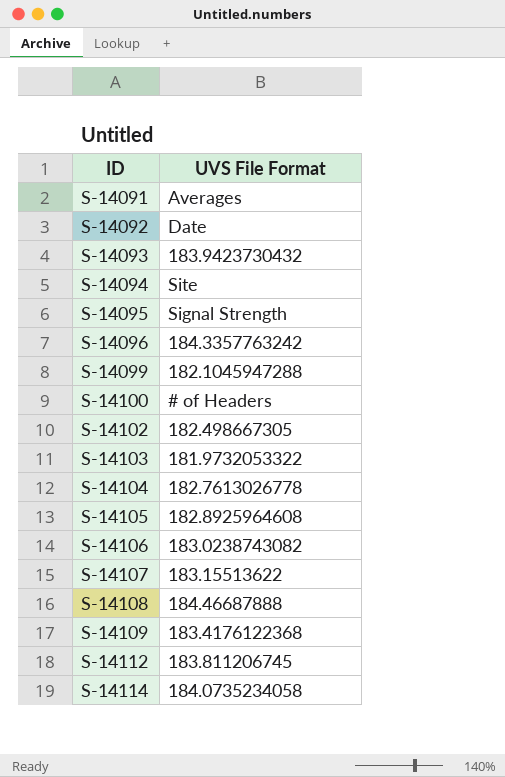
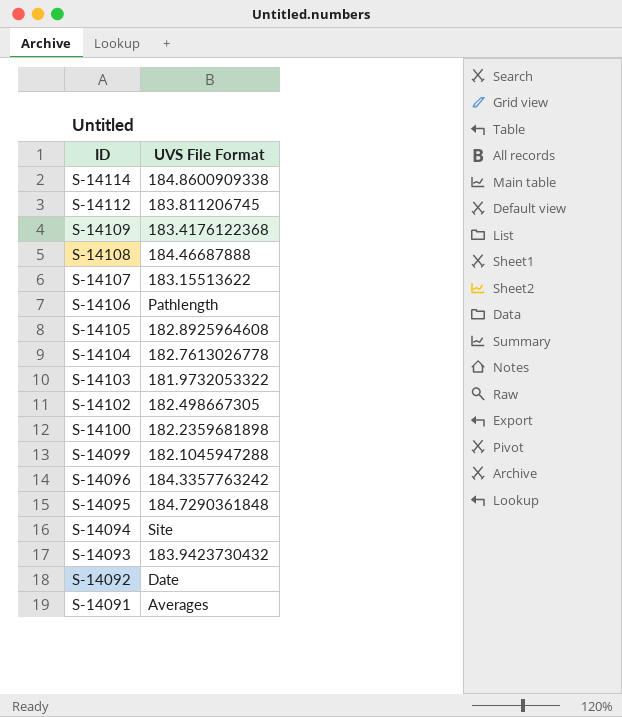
row order: ID ascending -> ID descending
S-14114 | UVS File Format: 184.0735234058 -> 184.8600909338
S-14106 | UVS File Format: 183.0238743082 -> Pathlength
S-14100 | UVS File Format: # of Headers -> 182.2359681898
S-14095 | UVS File Format: Signal Strength -> 184.7290361848

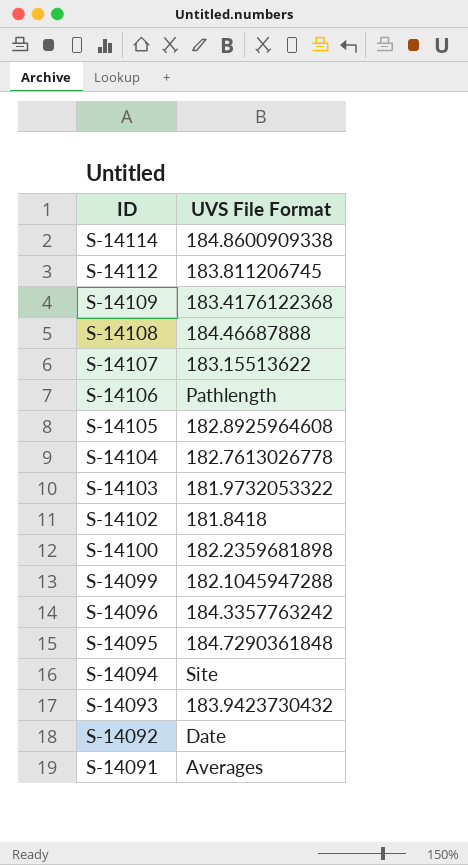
S-14102 | UVS File Format: 182.498667305 -> 181.8418

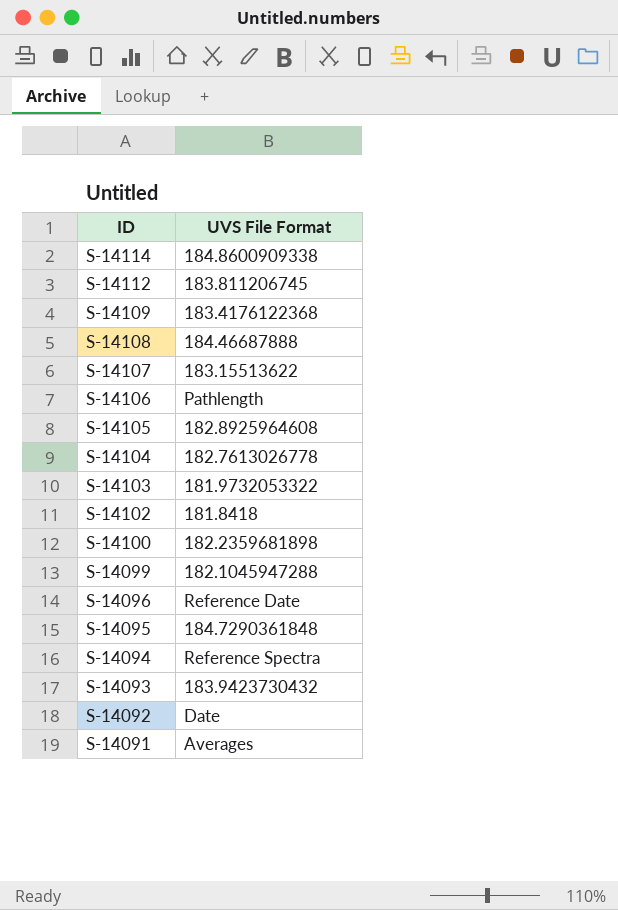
S-14096 | UVS File Format: 184.3357763242 -> Reference Date
S-14094 | UVS File Format: Site -> Reference Spectra

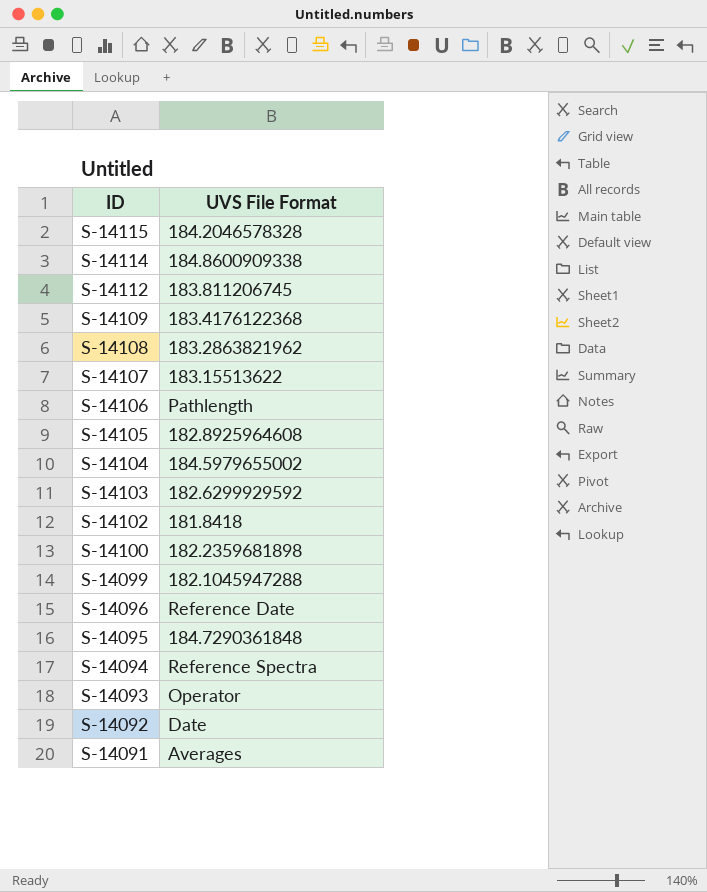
row S-14115: none -> 184.2046578328
S-14108 | UVS File Format: 184.46687888 -> 183.2863821962
S-14104 | UVS File Format: 182.7613026778 -> 184.5979655002
S-14103 | UVS File Format: 181.9732053322 -> 182.6299929592
S-14093 | UVS File Format: 183.9423730432 -> Operator

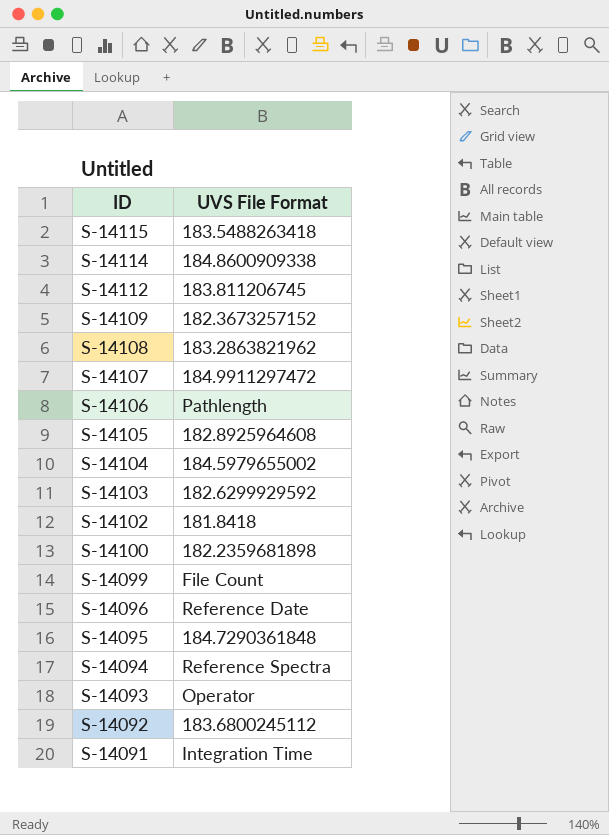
S-14115 | UVS File Format: 184.2046578328 -> 183.5488263418
S-14109 | UVS File Format: 183.4176122368 -> 182.3673257152
S-14107 | UVS File Format: 183.15513622 -> 184.9911297472
S-14099 | UVS File Format: 182.1045947288 -> File Count
S-14092 | UVS File Format: Date -> 183.6800245112
S-14091 | UVS File Format: Averages -> Integration Time

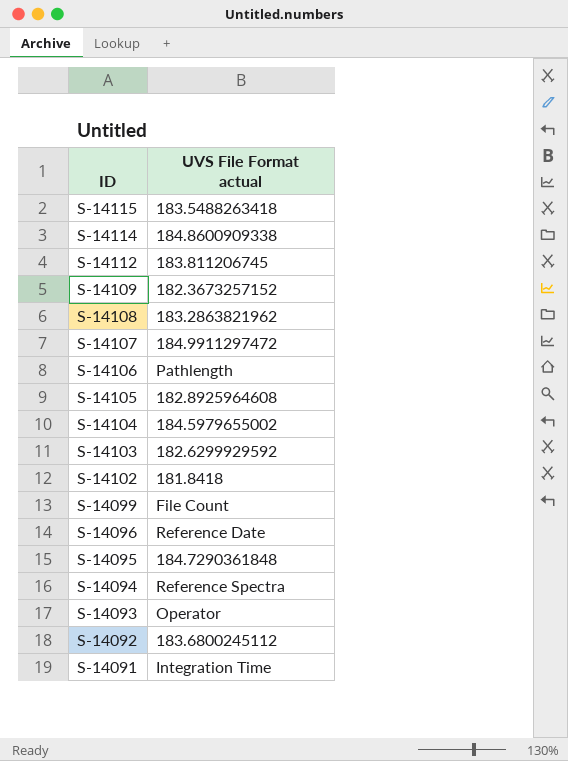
column name: UVS File Format -> UVS File Format actual
row S-14100: 182.2359681898 -> none

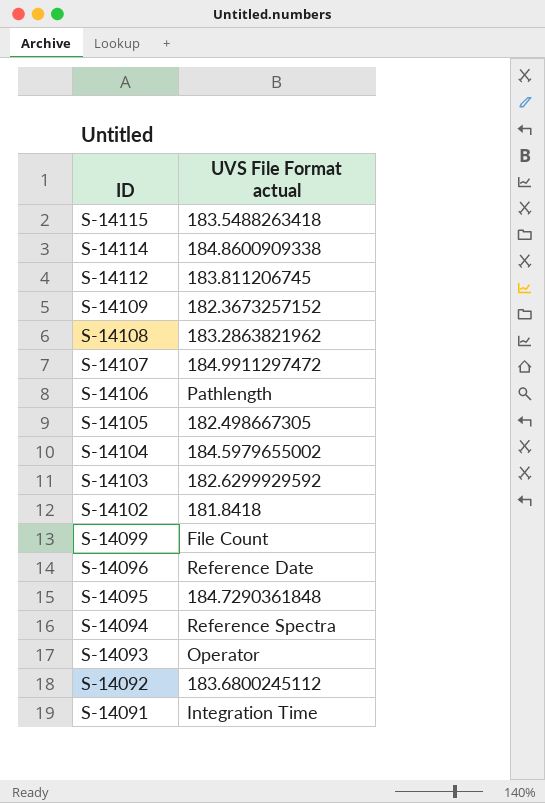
S-14105 | UVS File Format actual: 182.8925964608 -> 182.498667305

